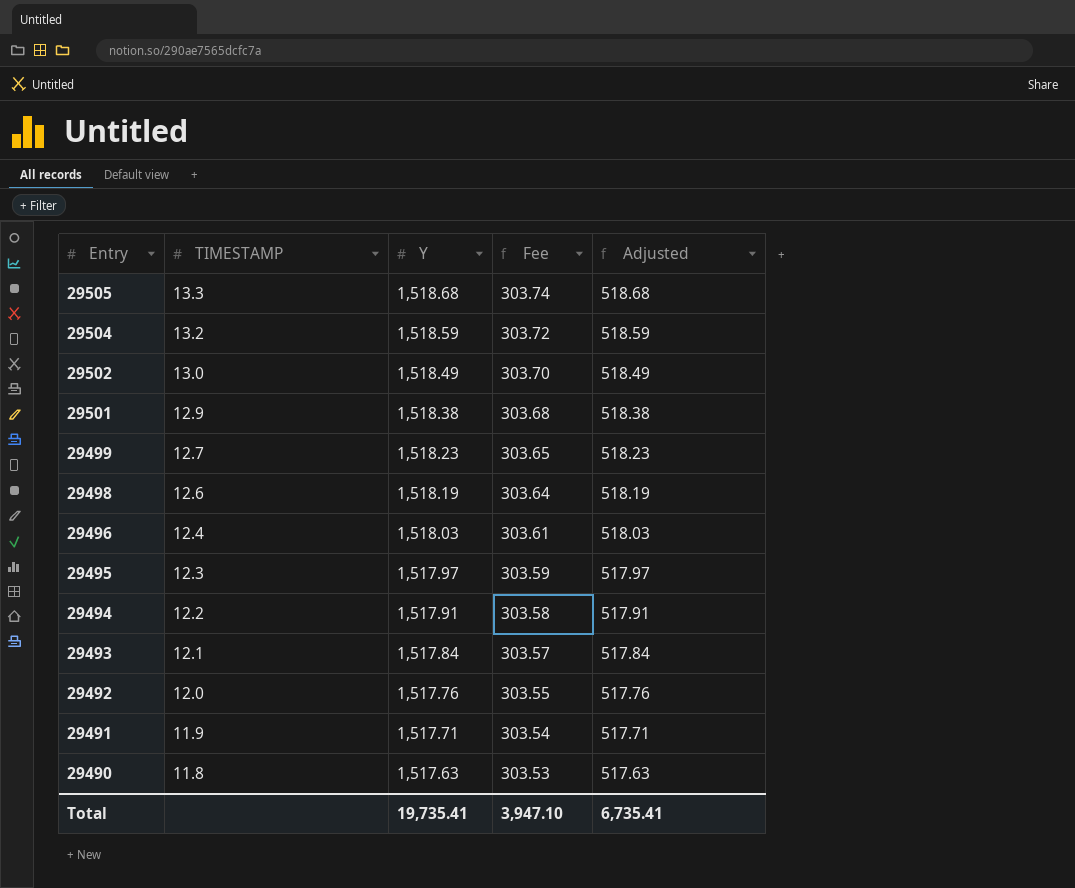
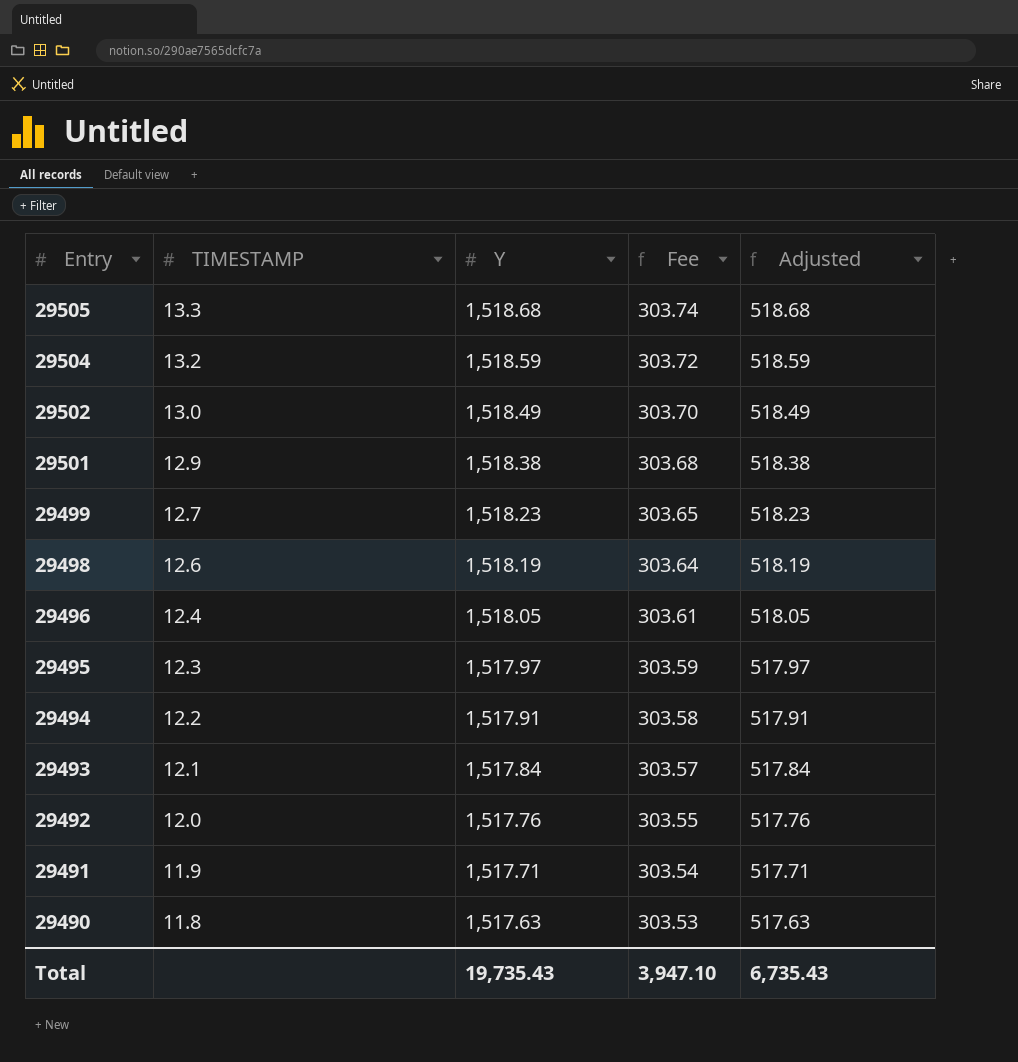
29496 | Y: 1,518.03 -> 1,518.05
29496 | Adjusted: 518.03 -> 518.05
Total | Y: 19,735.41 -> 19,735.43
Total | Adjusted: 6,735.41 -> 6,735.43

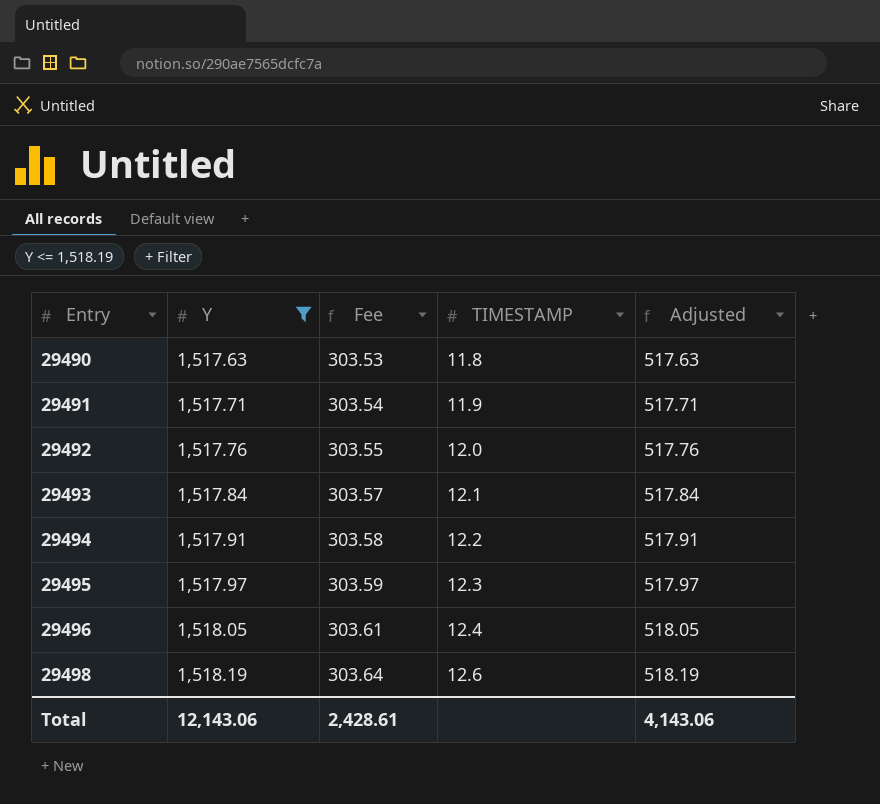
filter: none -> Y <= 1,518.19
row order: Entry descending -> Entry ascending
column TIMESTAMP | position: 2 -> 4
Total | Y: 19,735.43 -> 12,143.06
Total | Fee: 3,947.10 -> 2,428.61
Total | Adjusted: 6,735.43 -> 4,143.06

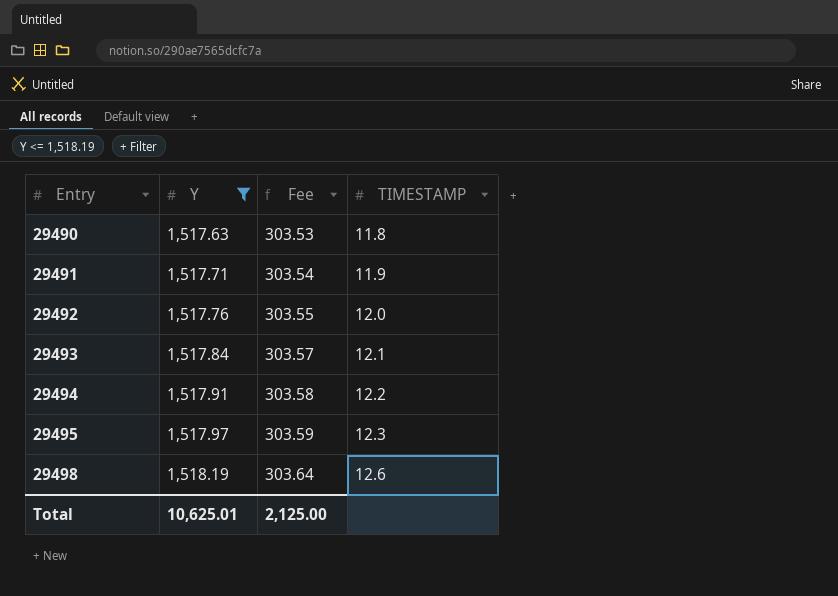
column Adjusted | formula: [Y] - 1000 -> none
row 29496: 1,518.05 | 303.61 | 12.4 | 518.05 -> none
Total | Y: 12,143.06 -> 10,625.01
Total | Fee: 2,428.61 -> 2,125.00

